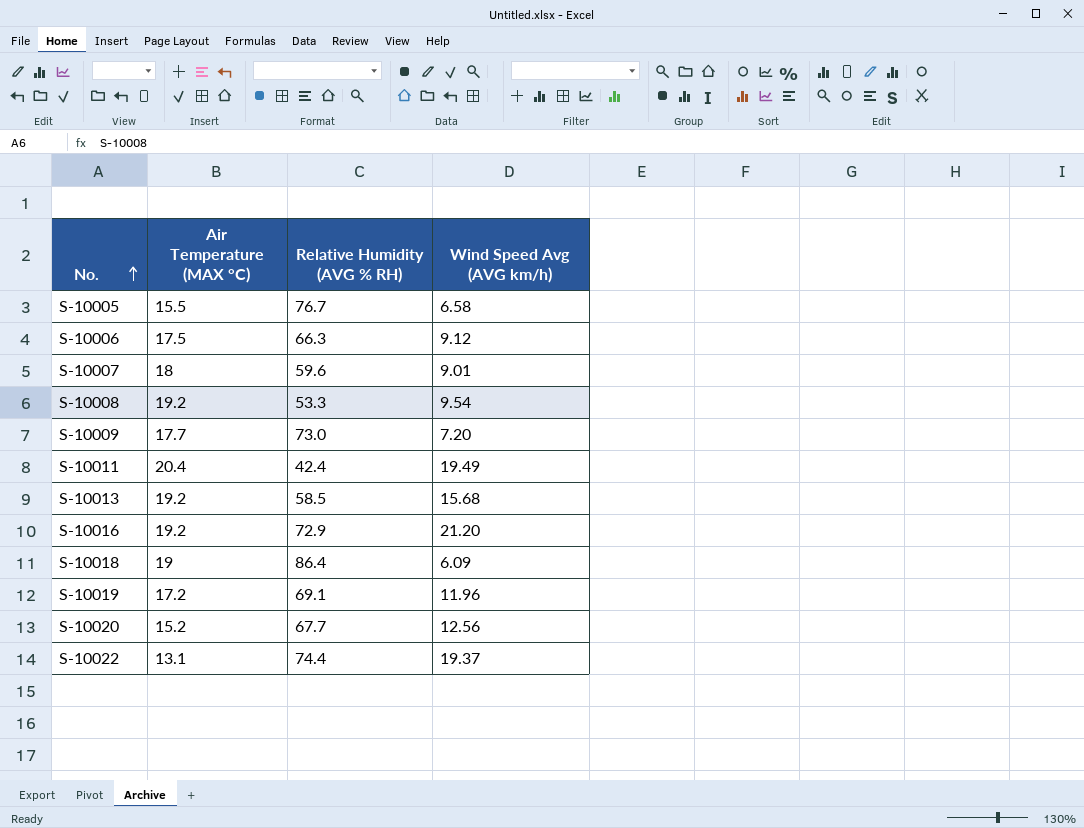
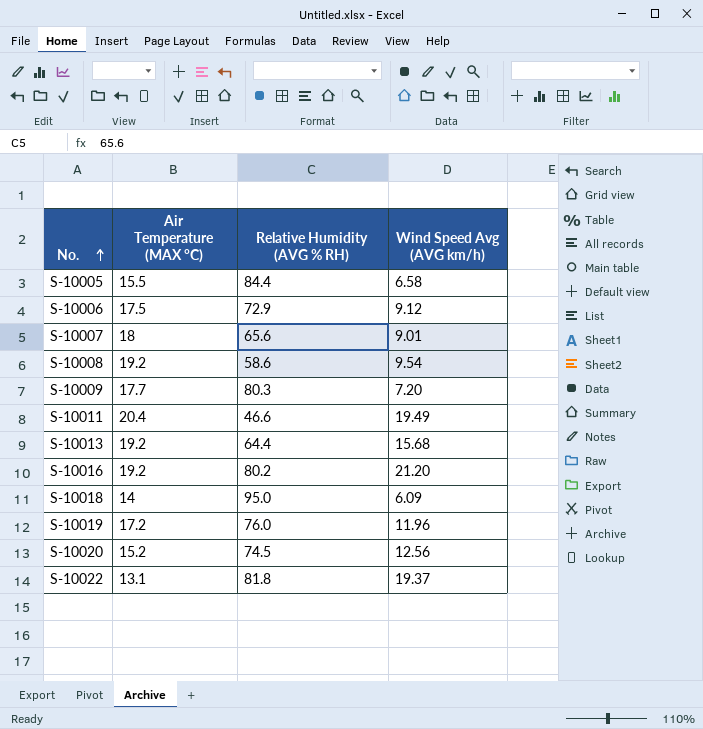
S-10005 | Relative Humidity (AVG % RH): 76.7 -> 84.4
S-10006 | Relative Humidity (AVG % RH): 66.3 -> 72.9
S-10007 | Relative Humidity (AVG % RH): 59.6 -> 65.6
S-10008 | Relative Humidity (AVG % RH): 53.3 -> 58.6
S-10009 | Relative Humidity (AVG % RH): 73.0 -> 80.3
S-10011 | Relative Humidity (AVG % RH): 42.4 -> 46.6
S-10013 | Relative Humidity (AVG % RH): 58.5 -> 64.4
S-10016 | Relative Humidity (AVG % RH): 72.9 -> 80.2
S-10018 | Air Temperature (MAX °C): 19 -> 14
S-10018 | Relative Humidity (AVG % RH): 86.4 -> 95.0
S-10019 | Relative Humidity (AVG % RH): 69.1 -> 76.0
S-10020 | Relative Humidity (AVG % RH): 67.7 -> 74.5
S-10022 | Relative Humidity (AVG % RH): 74.4 -> 81.8

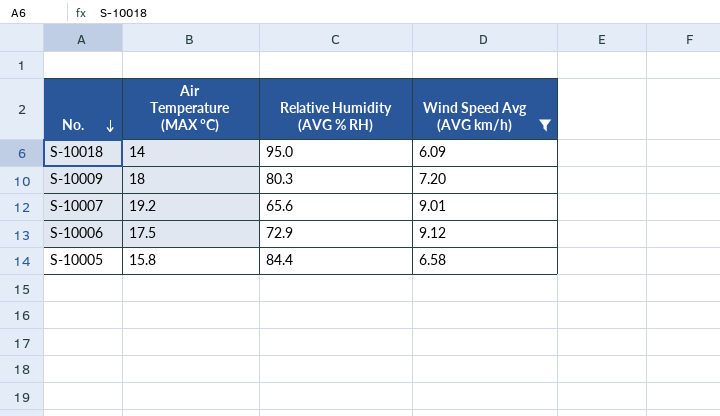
filter: none -> Wind Speed Avg (AVG km/h) <= 9.12
row order: No. ascending -> No. descending
S-10009 | Air Temperature (MAX °C): 17.7 -> 18
S-10007 | Air Temperature (MAX °C): 18 -> 19.2
S-10005 | Air Temperature (MAX °C): 15.5 -> 15.8

